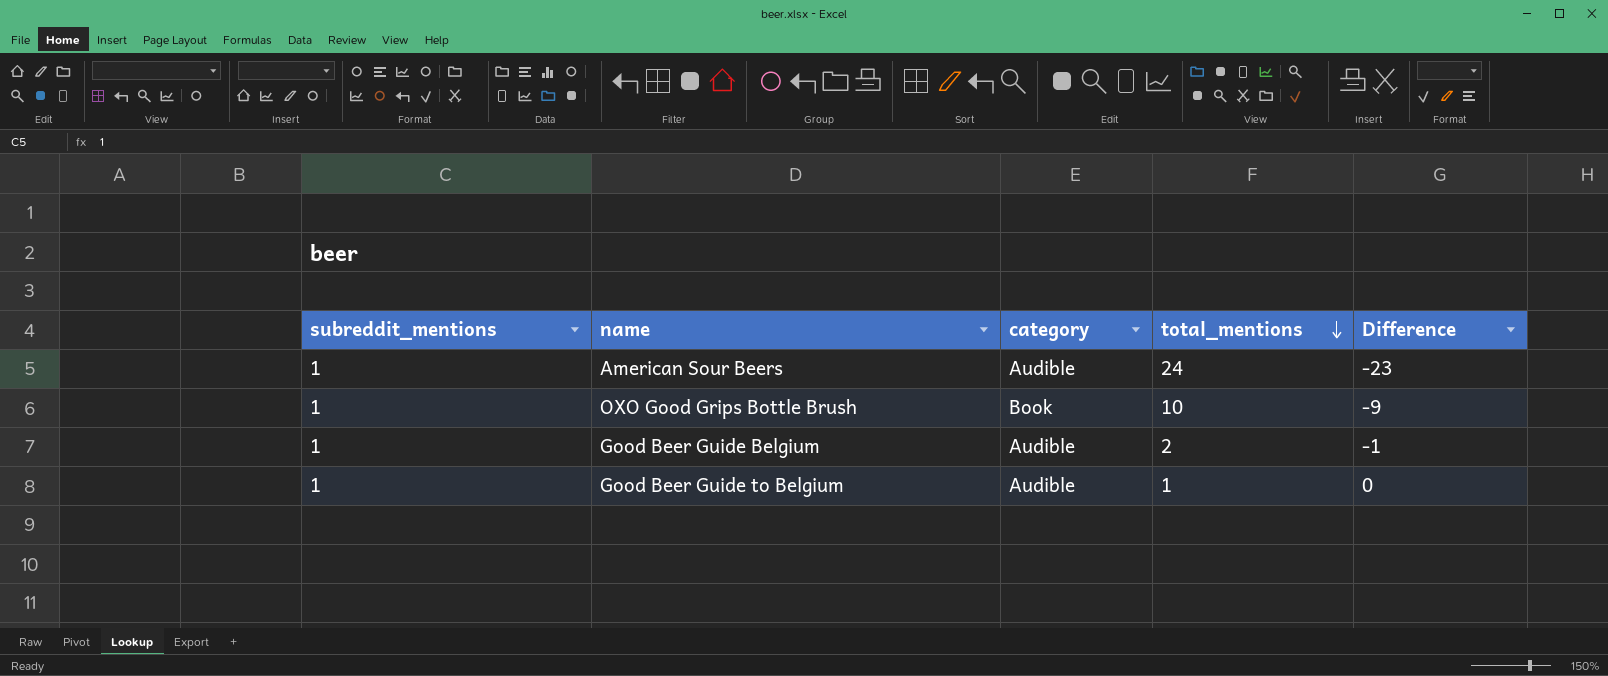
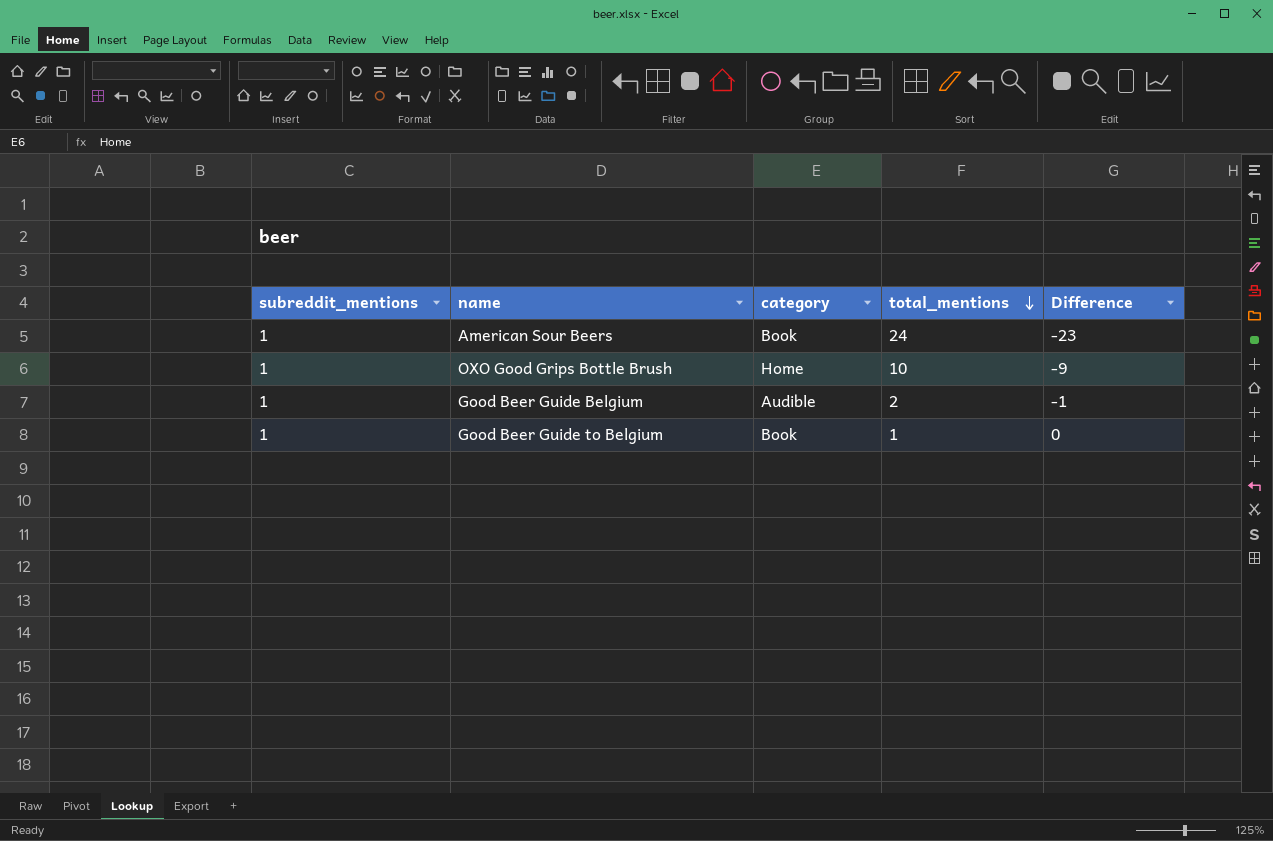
American Sour Beers | category: Audible -> Book
OXO Good Grips Bottle Brush | category: Book -> Home
Good Beer Guide to Belgium | category: Audible -> Book

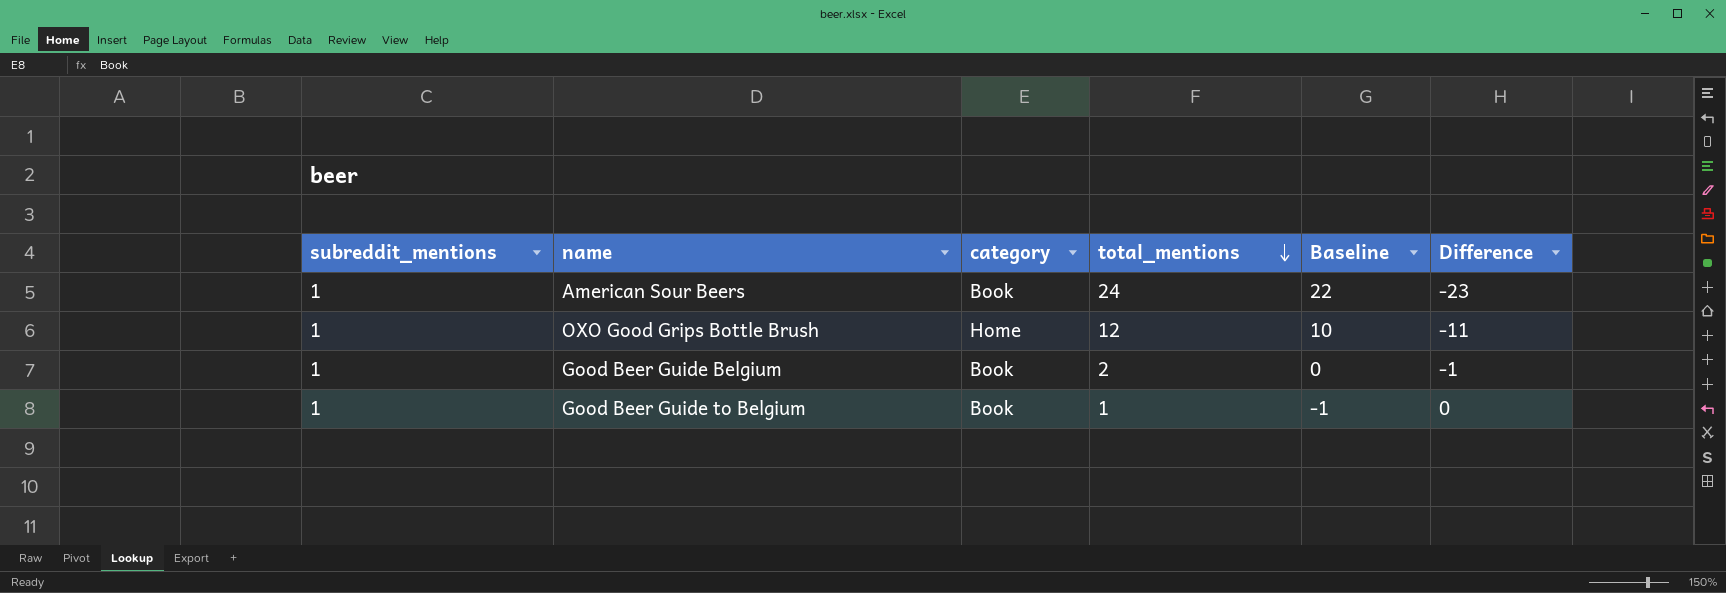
column Baseline | formula: none -> [total_mentions] - 2
OXO Good Grips Bottle Brush | total_mentions: 10 -> 12
OXO Good Grips Bottle Brush | Difference: -9 -> -11
Good Beer Guide Belgium | category: Audible -> Book

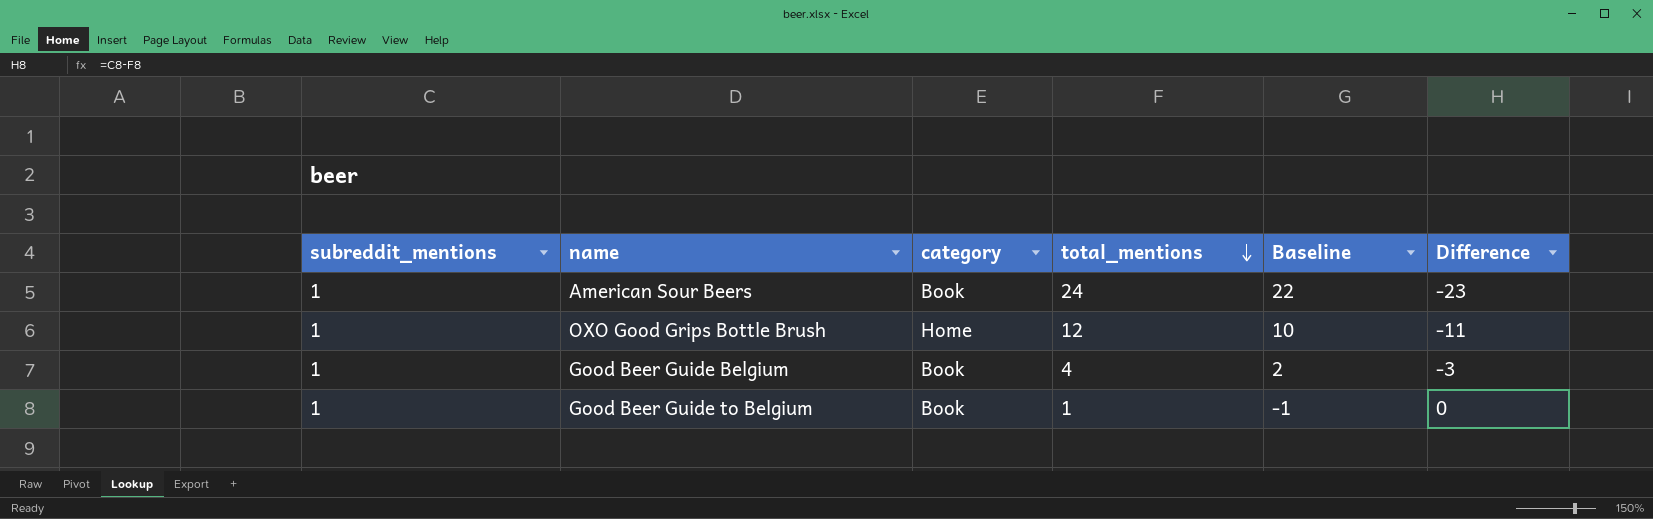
Good Beer Guide Belgium | total_mentions: 2 -> 4
Good Beer Guide Belgium | Baseline: 0 -> 2
Good Beer Guide Belgium | Difference: -1 -> -3

